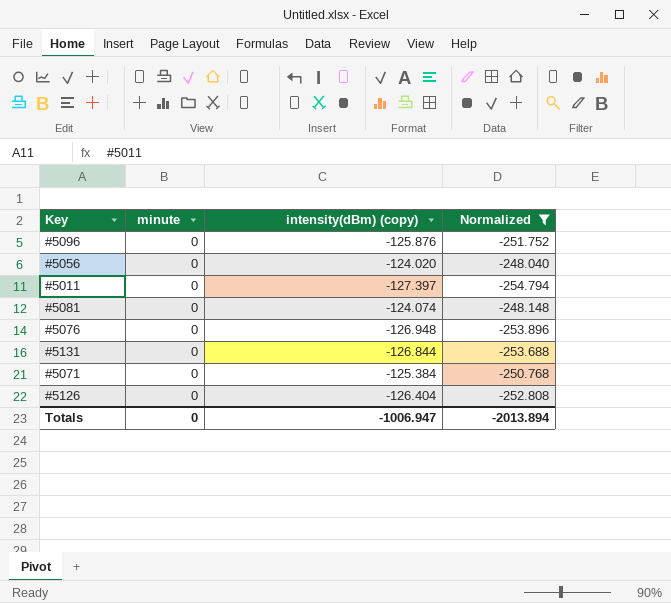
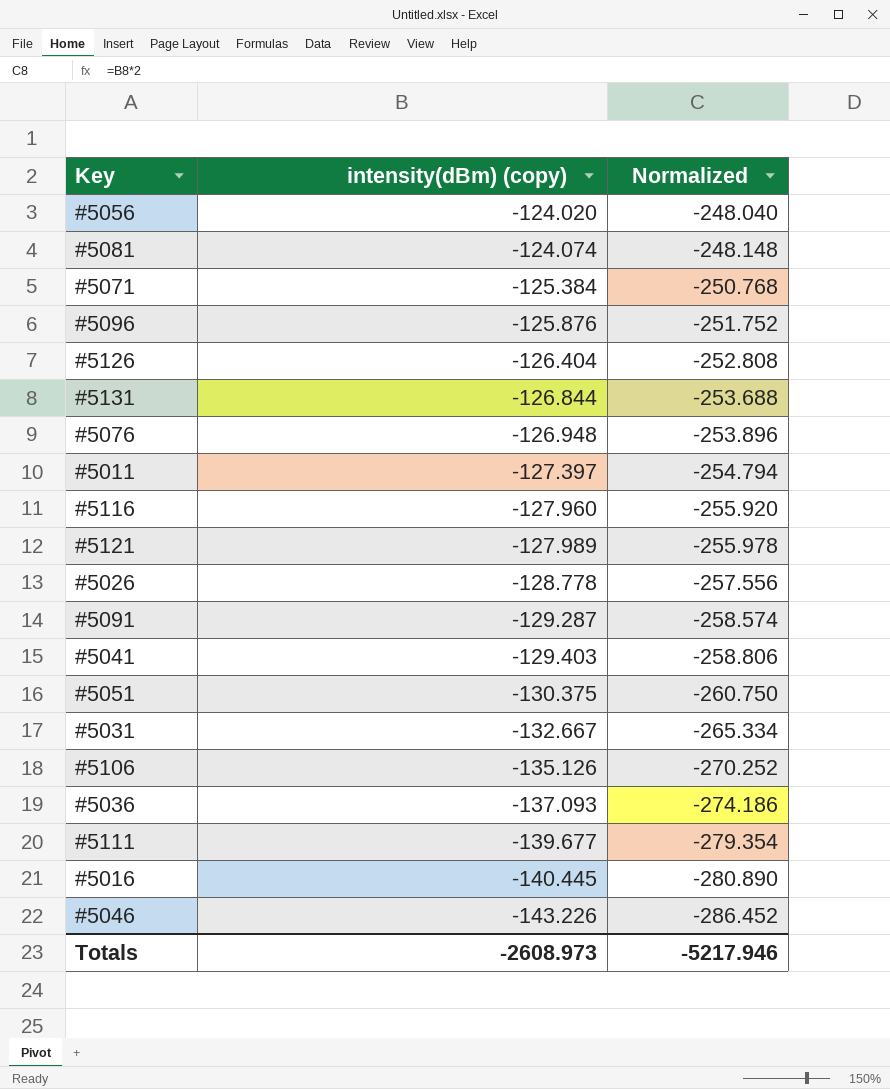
filter: Normalized >= -254.794 -> none
row order: none -> intensity(dBm) (copy) descending
column minute | position: 2 -> none
Totals | intensity(dBm) (copy): -1006.947 -> -2608.973
Totals | Normalized: -2013.894 -> -5217.946

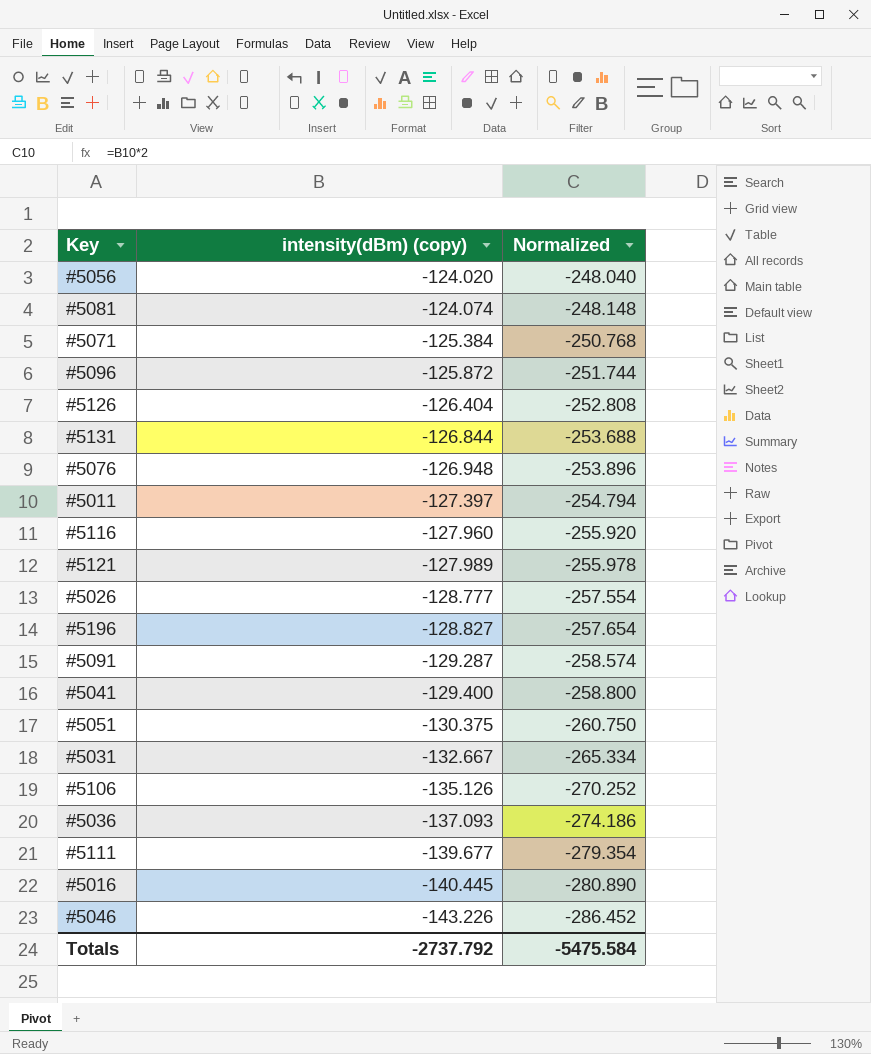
#5096 | intensity(dBm) (copy): -125.876 -> -125.872
#5096 | Normalized: -251.752 -> -251.744
#5026 | intensity(dBm) (copy): -128.778 -> -128.777
#5026 | Normalized: -257.556 -> -257.554
row #5196: none -> -128.827 | -257.654
#5041 | intensity(dBm) (copy): -129.403 -> -129.400
#5041 | Normalized: -258.806 -> -258.800
Totals | intensity(dBm) (copy): -2608.973 -> -2737.792
Totals | Normalized: -5217.946 -> -5475.584

